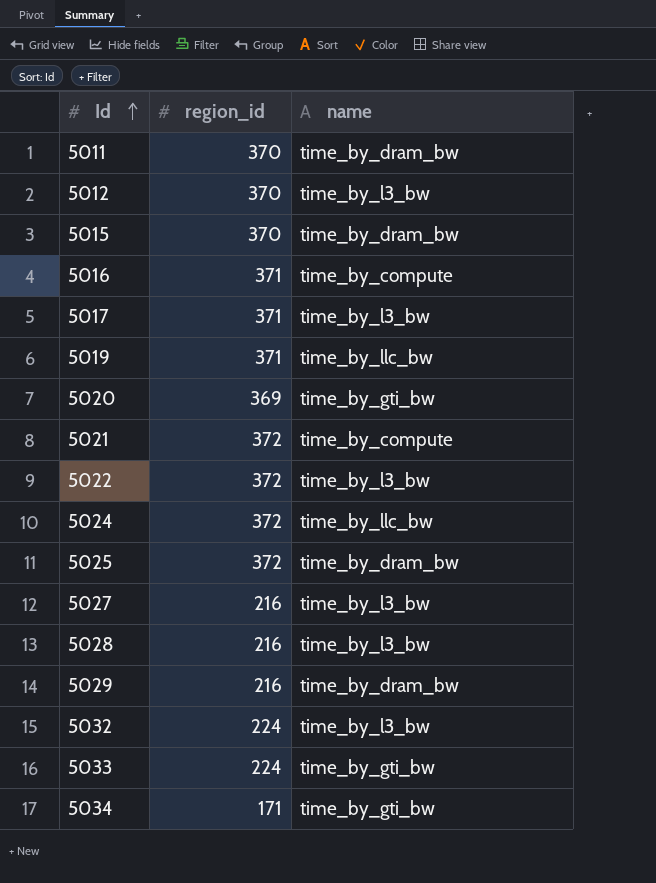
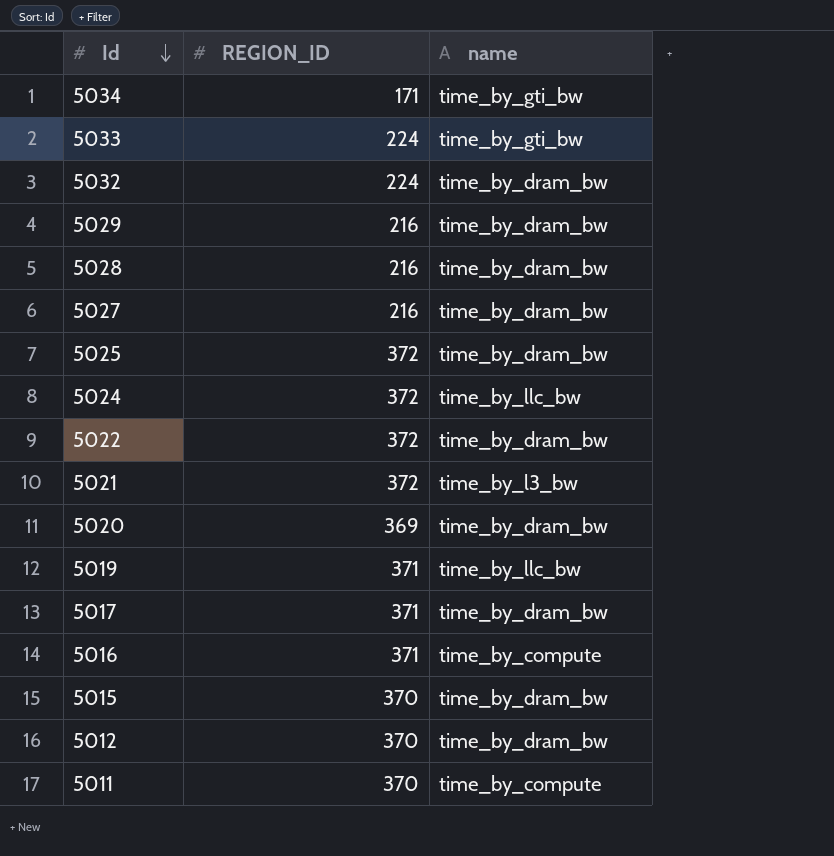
row order: Id ascending -> Id descending
column name: region_id -> REGION_ID
5032 | name: time_by_l3_bw -> time_by_dram_bw
5028 | name: time_by_l3_bw -> time_by_dram_bw
5027 | name: time_by_l3_bw -> time_by_dram_bw
5022 | name: time_by_l3_bw -> time_by_dram_bw
5021 | name: time_by_compute -> time_by_l3_bw
5020 | name: time_by_gti_bw -> time_by_dram_bw
5017 | name: time_by_l3_bw -> time_by_dram_bw
5012 | name: time_by_l3_bw -> time_by_dram_bw
5011 | name: time_by_dram_bw -> time_by_compute

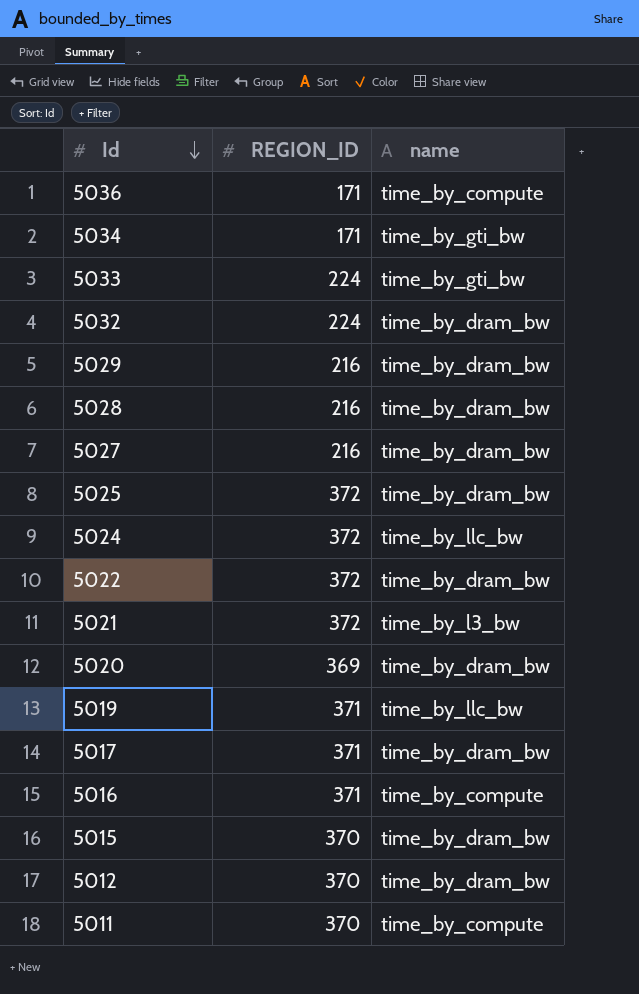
row 5036: none -> 171 | time_by_compute

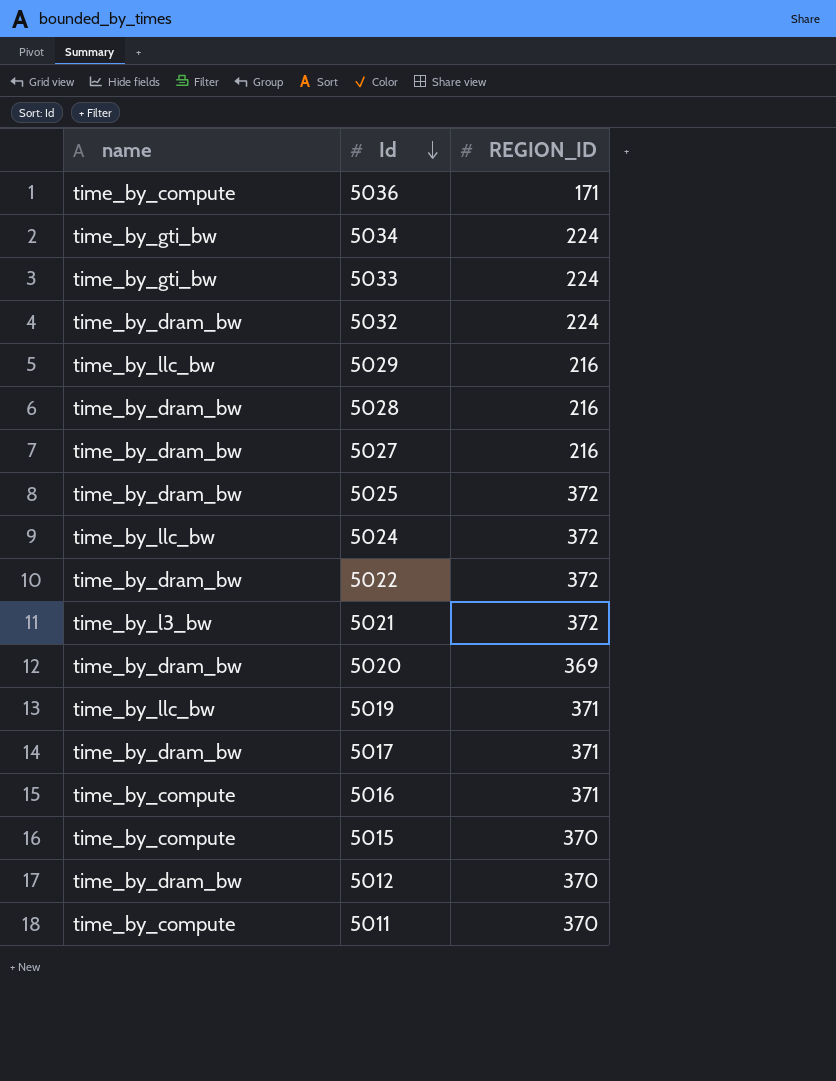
column name | position: 3 -> 1
5034 | REGION_ID: 171 -> 224
5029 | name: time_by_dram_bw -> time_by_llc_bw
5015 | name: time_by_dram_bw -> time_by_compute

